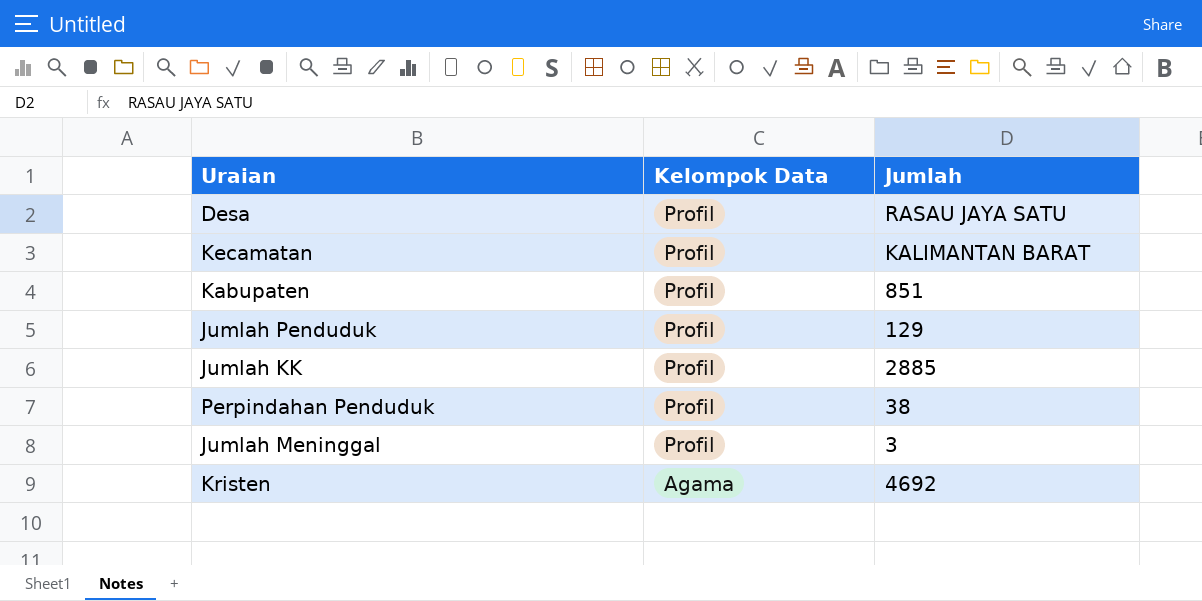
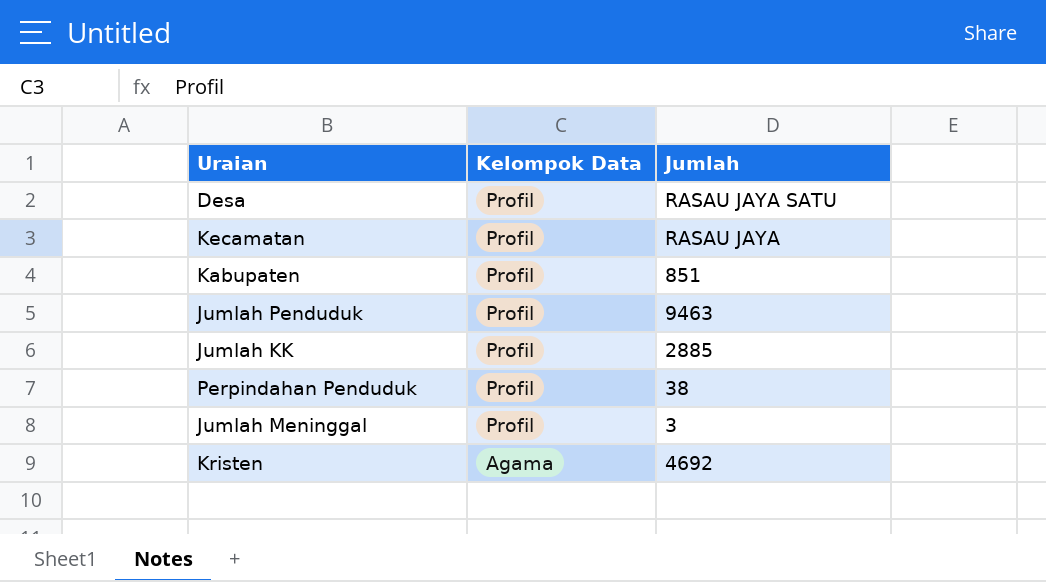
Kecamatan | Jumlah: KALIMANTAN BARAT -> RASAU JAYA
Jumlah Penduduk | Jumlah: 129 -> 9463

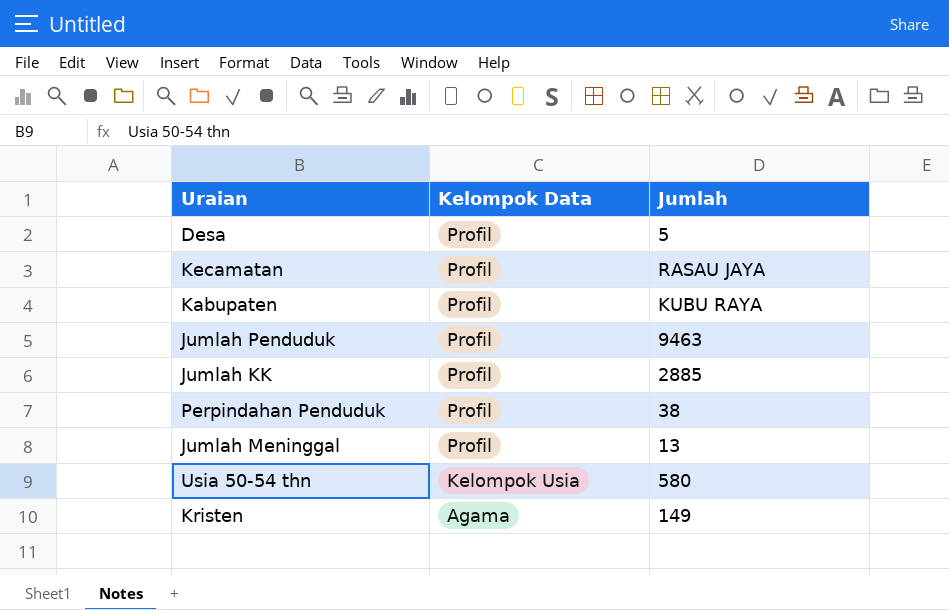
Desa | Jumlah: RASAU JAYA SATU -> 5
Kabupaten | Jumlah: 851 -> KUBU RAYA
Jumlah Meninggal | Jumlah: 3 -> 13
row Usia 50-54 thn: none -> Kelompok Usia | 580
Kristen | Jumlah: 4692 -> 149

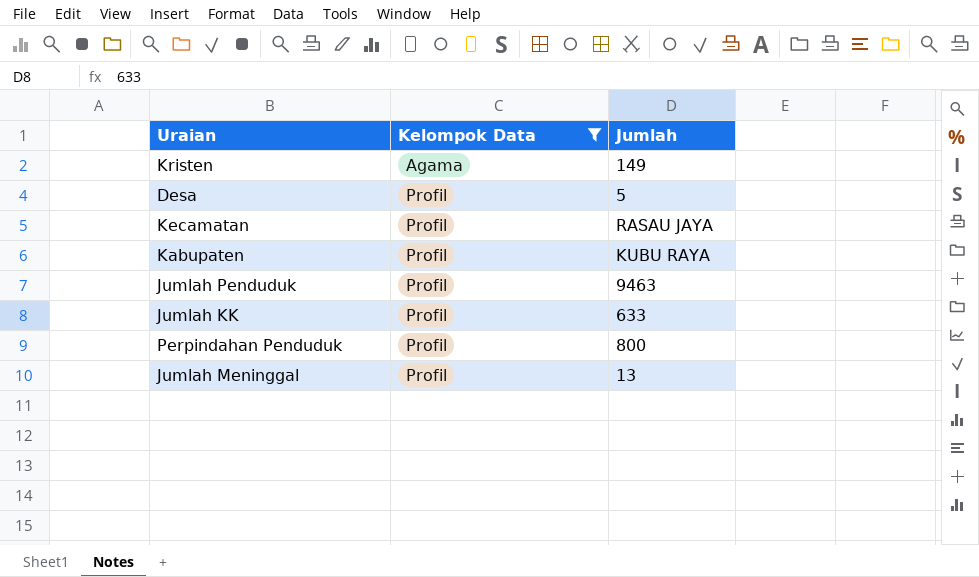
filter: none -> Kelompok Data != Kelompok Usia
row order: Kelompok Data descending -> Kelompok Data ascending
Jumlah KK | Jumlah: 2885 -> 633
Perpindahan Penduduk | Jumlah: 38 -> 800

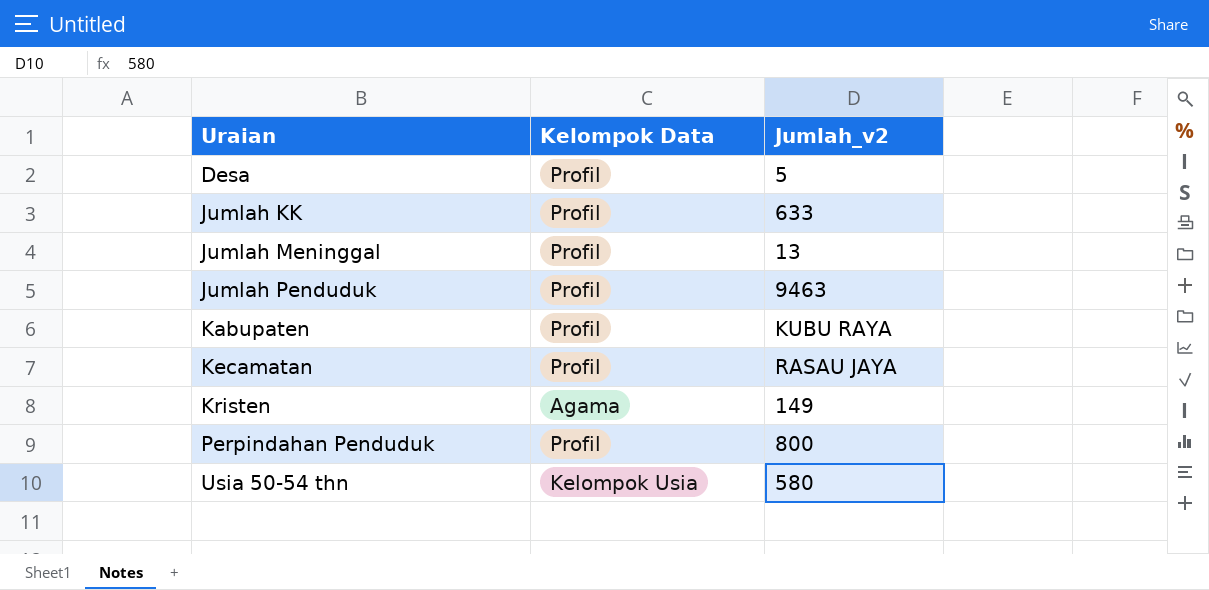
filter: Kelompok Data != Kelompok Usia -> none
row order: Kelompok Data ascending -> Uraian ascending
column name: Jumlah -> Jumlah_v2

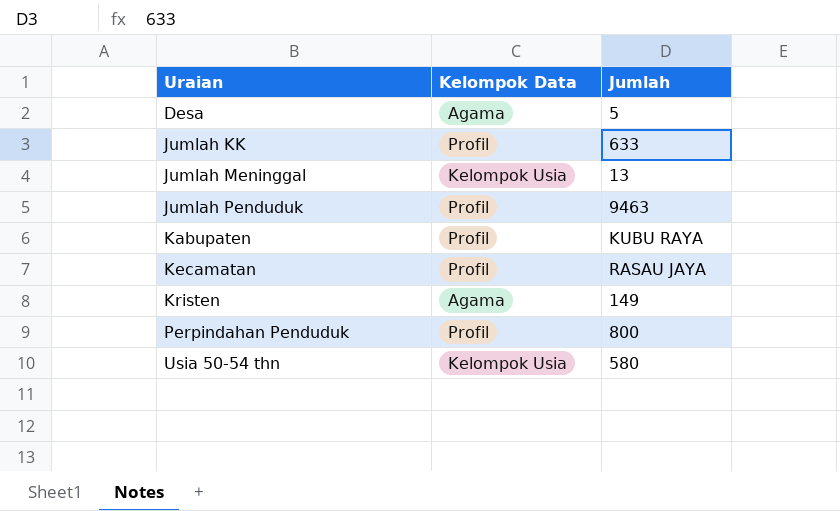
column name: Jumlah_v2 -> Jumlah
Desa | Kelompok Data: Profil -> Agama
Jumlah Meninggal | Kelompok Data: Profil -> Kelompok Usia

